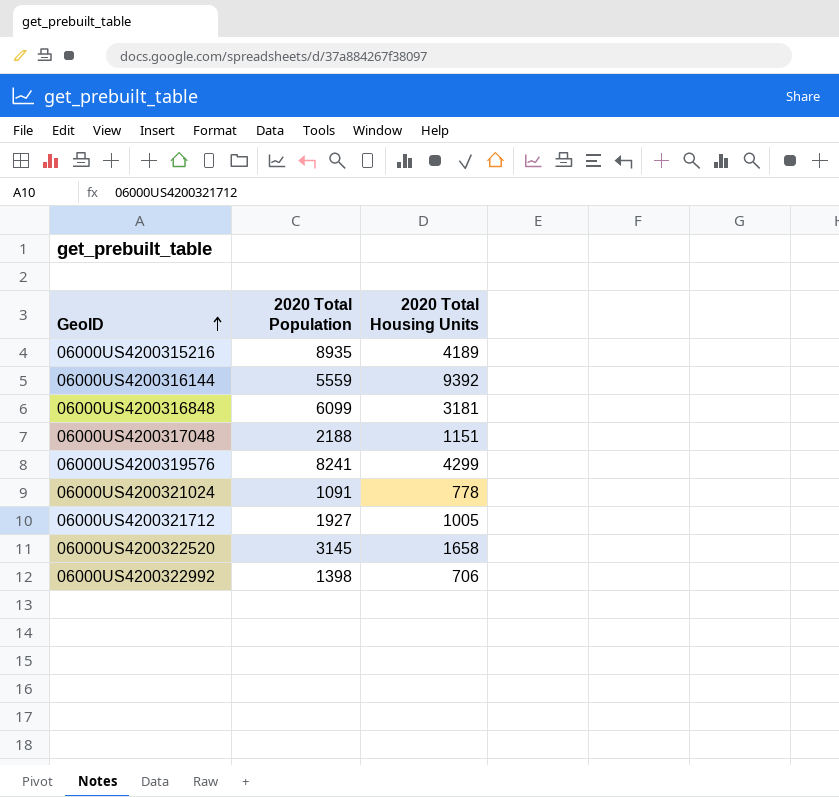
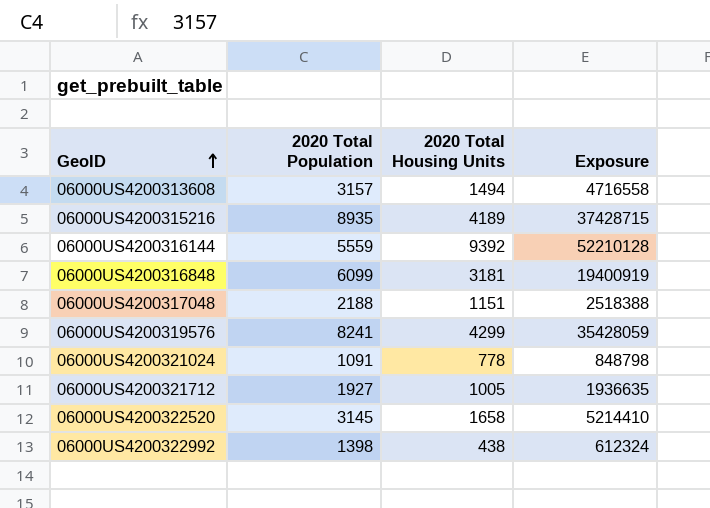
column Exposure | formula: none -> [2020 Total Population] * [2020 Total Housing Units]
row 06000US4200313608: none -> 3157 | 1494 | 4716558
06000US4200322992 | 2020 Total Housing Units: 706 -> 438

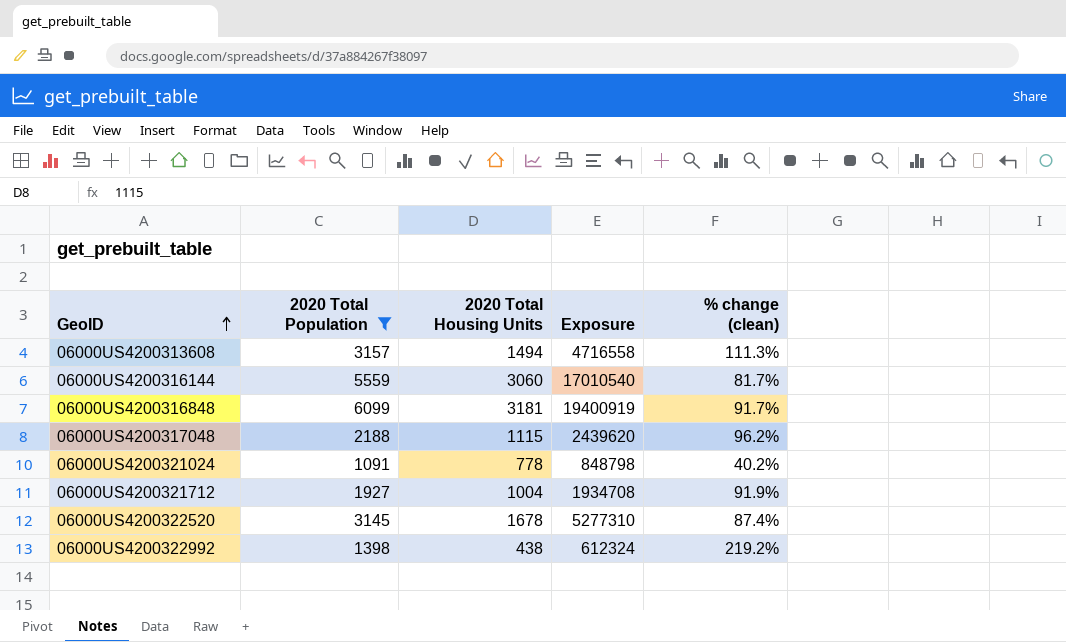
filter: none -> 2020 Total Population <= 6099
column % change (clean) | formula: none -> ([2020 Total Population] - [2020 Total Housing Units]) / [2020 Total Housing Units]
06000US4200316144 | 2020 Total Housing Units: 9392 -> 3060
06000US4200316144 | Exposure: 52210128 -> 17010540
06000US4200317048 | 2020 Total Housing Units: 1151 -> 1115
06000US4200317048 | Exposure: 2518388 -> 2439620
06000US4200321712 | 2020 Total Housing Units: 1005 -> 1004
06000US4200321712 | Exposure: 1936635 -> 1934708
06000US4200322520 | 2020 Total Housing Units: 1658 -> 1678
06000US4200322520 | Exposure: 5214410 -> 5277310

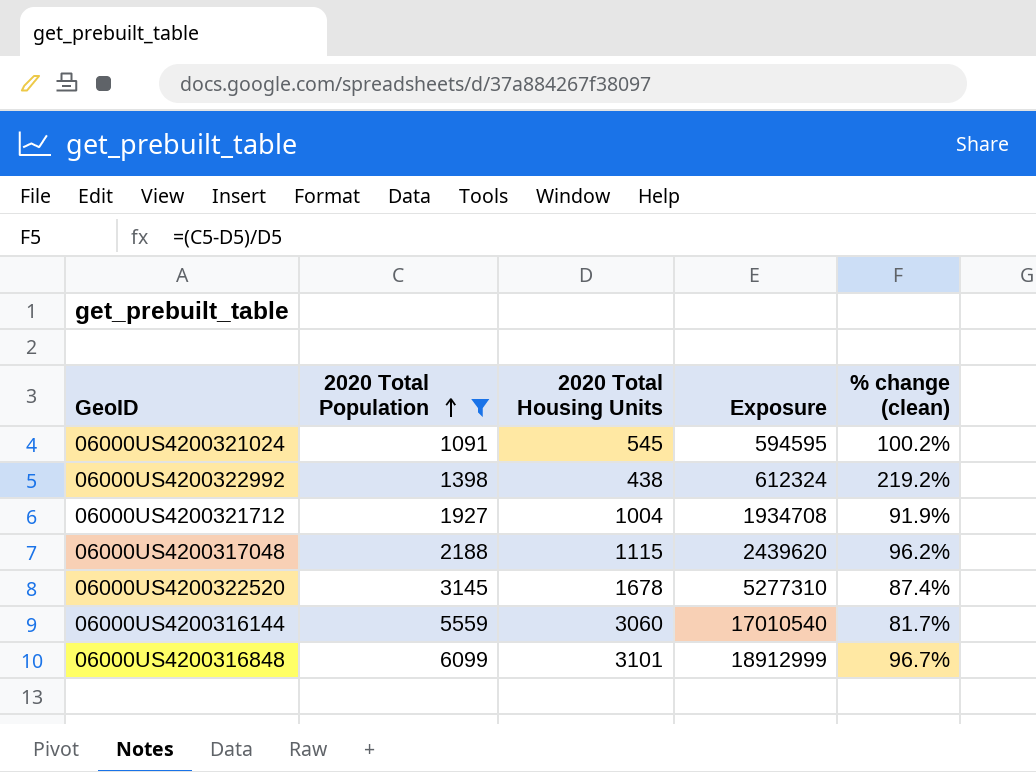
row order: GeoID ascending -> 2020 Total Population ascending
row 06000US4200313608: 3157 | 1494 | 4716558 | 111.3% -> none
06000US4200321024 | 2020 Total Housing Units: 778 -> 545
06000US4200321024 | Exposure: 848798 -> 594595
06000US4200321024 | % change (clean): 40.2% -> 100.2%
06000US4200316848 | 2020 Total Housing Units: 3181 -> 3101
06000US4200316848 | Exposure: 19400919 -> 18912999
06000US4200316848 | % change (clean): 91.7% -> 96.7%

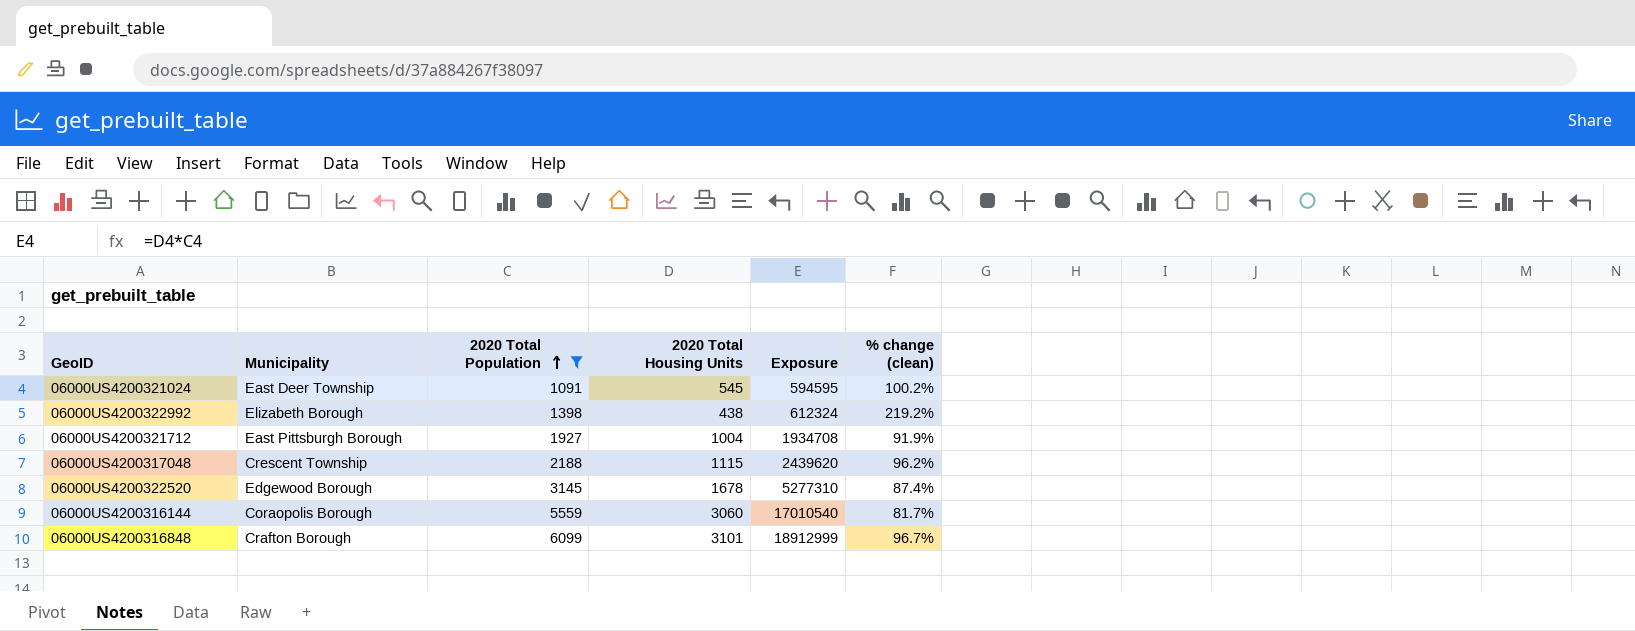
column Municipality | position: none -> 2

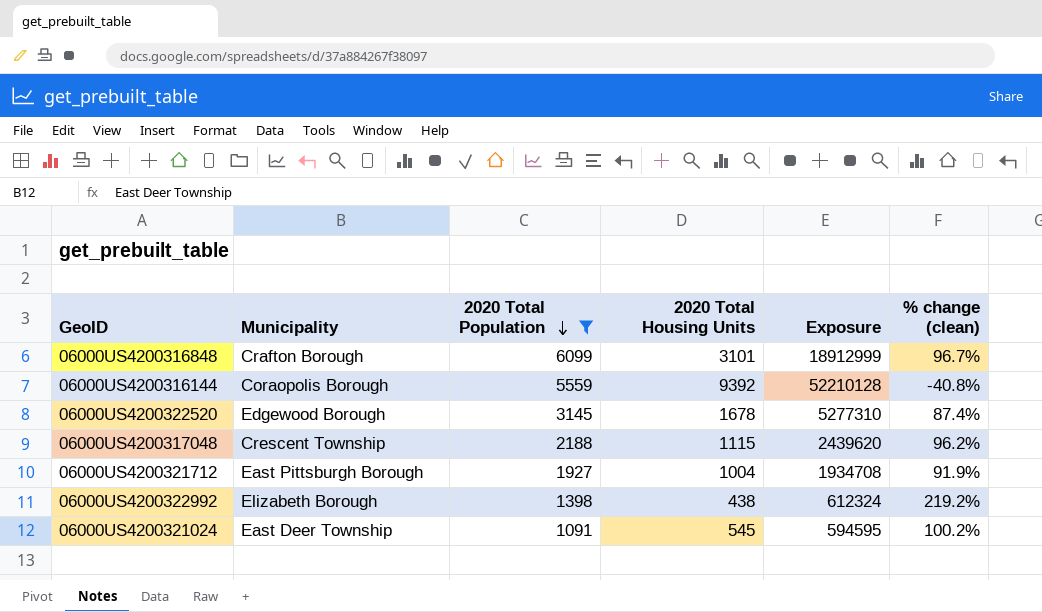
row order: 2020 Total Population ascending -> 2020 Total Population descending
06000US4200316144 | 2020 Total Housing Units: 3060 -> 9392
06000US4200316144 | Exposure: 17010540 -> 52210128
06000US4200316144 | % change (clean): 81.7% -> -40.8%

